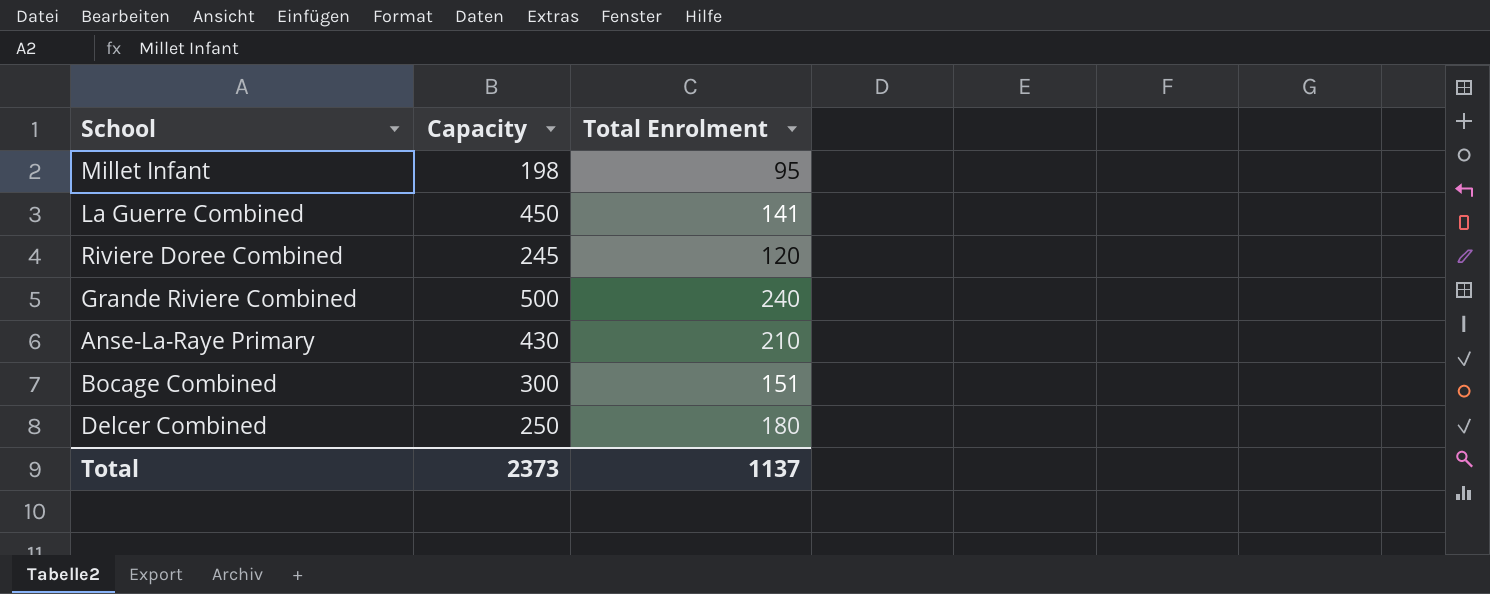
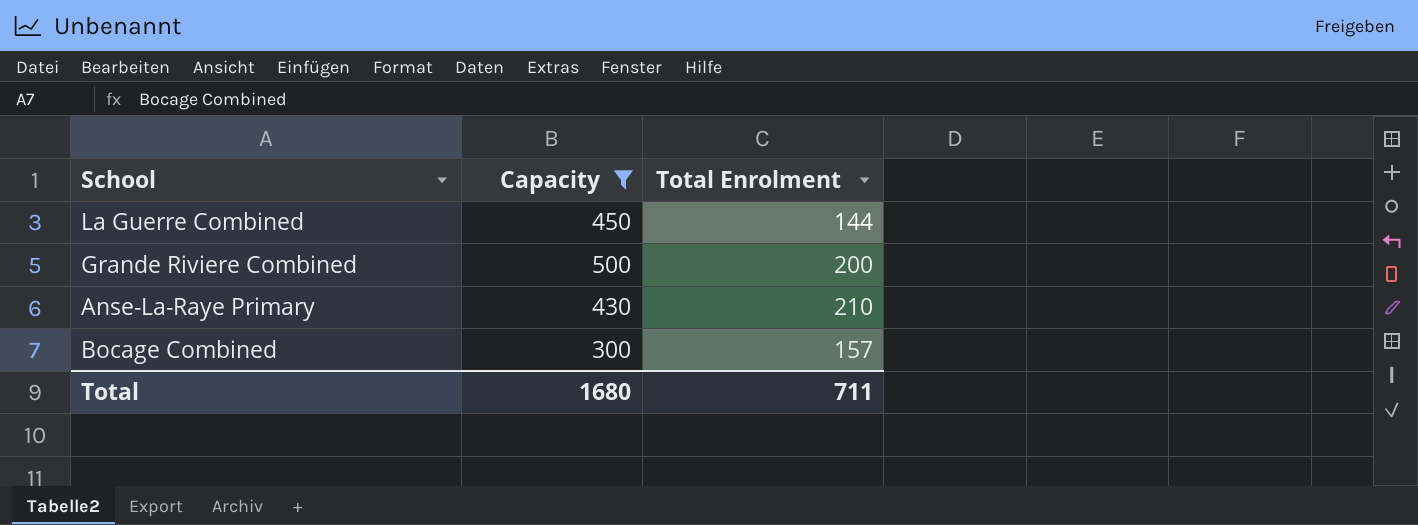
filter: none -> Capacity >= 300
La Guerre Combined | Total Enrolment: 141 -> 144
Grande Riviere Combined | Total Enrolment: 240 -> 200
Bocage Combined | Total Enrolment: 151 -> 157
Total | Capacity: 2373 -> 1680
Total | Total Enrolment: 1137 -> 711

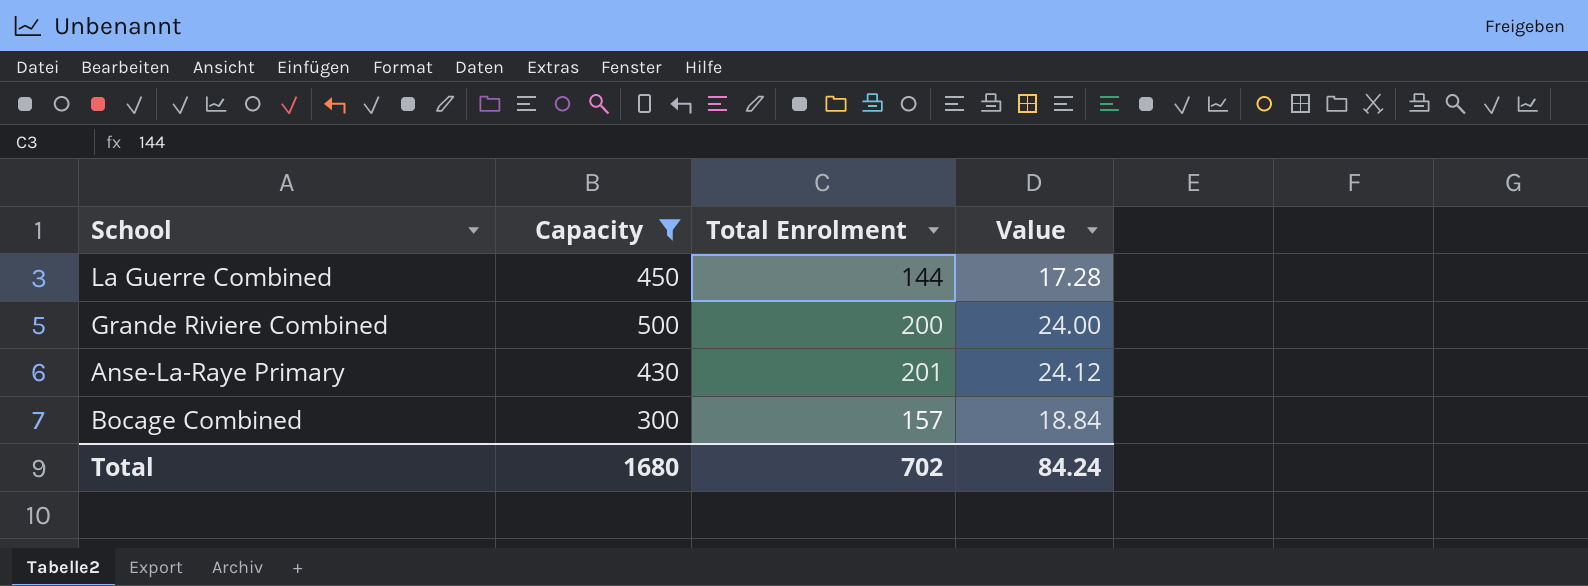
column Value | formula: none -> [Total Enrolment] * 0.12
Anse-La-Raye Primary | Total Enrolment: 210 -> 201
Total | Total Enrolment: 711 -> 702

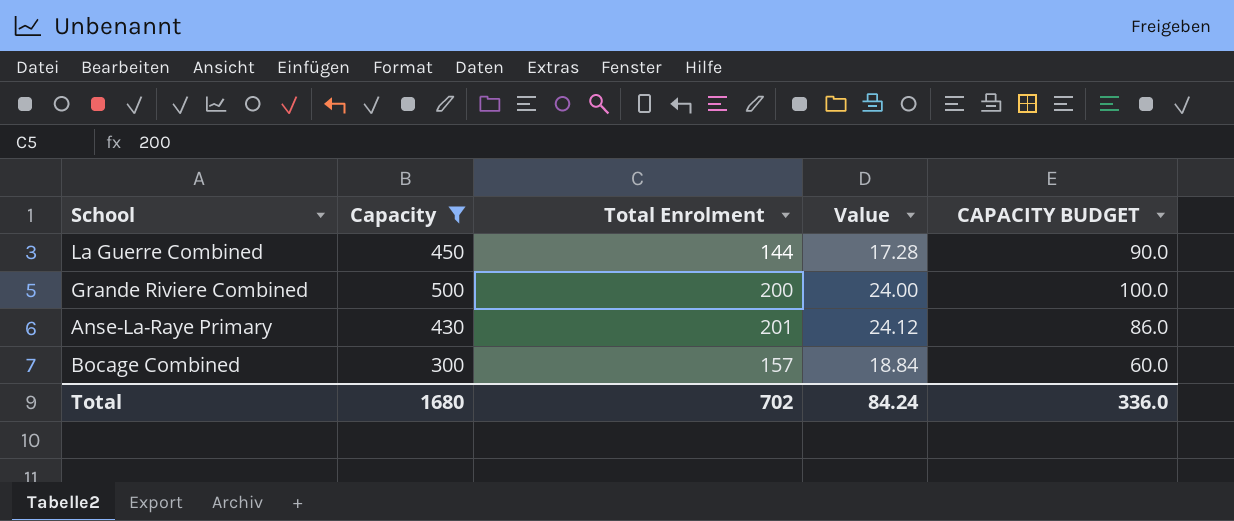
column CAPACITY BUDGET | formula: none -> [Capacity] * 0.2

